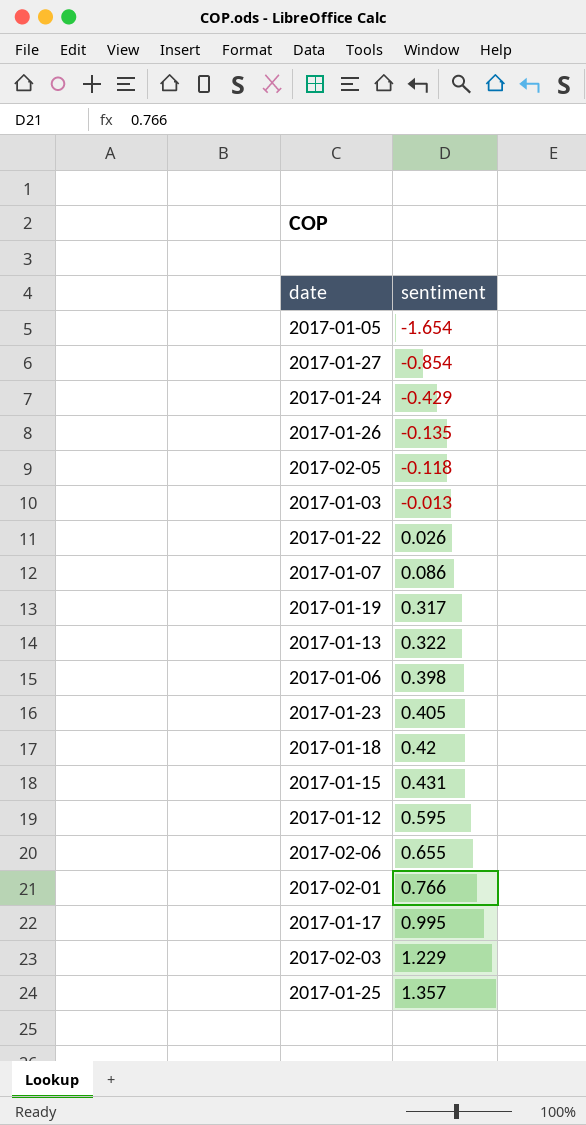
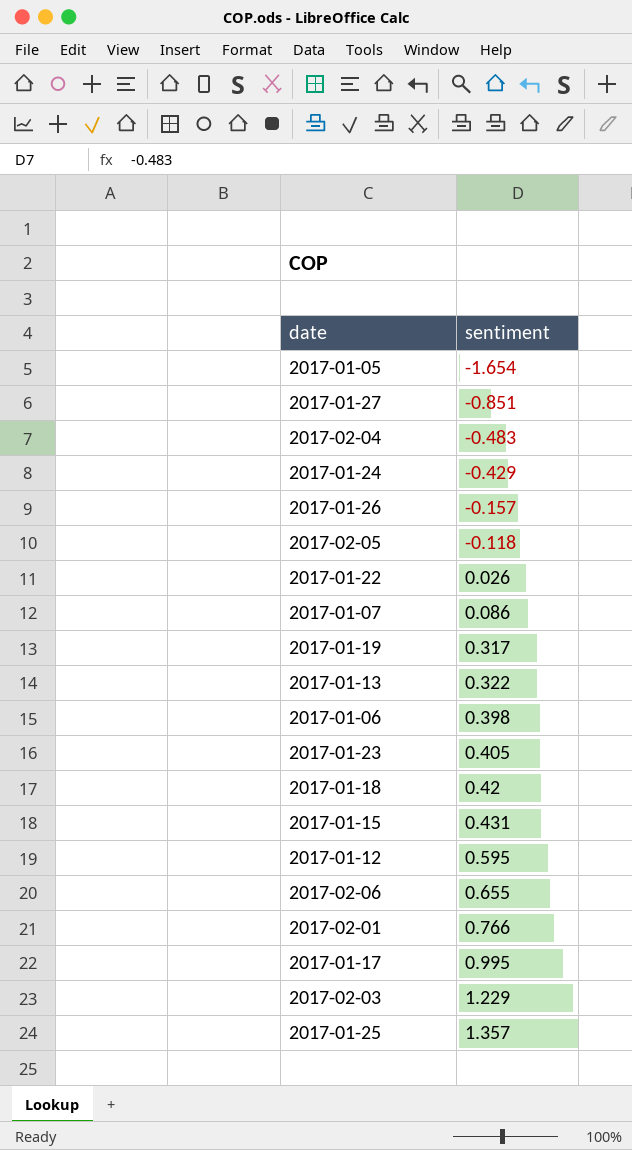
row 2017-01-03: -0.013 -> none
2017-01-27 | sentiment: -0.854 -> -0.851
row 2017-02-04: none -> -0.483
2017-01-26 | sentiment: -0.135 -> -0.157

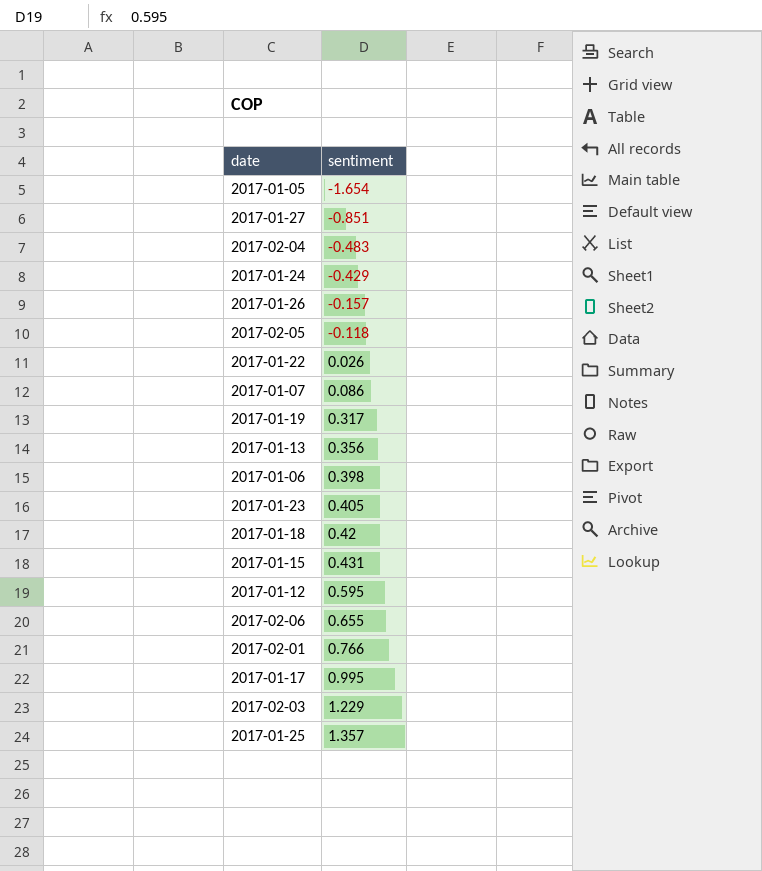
2017-01-13 | sentiment: 0.322 -> 0.356

